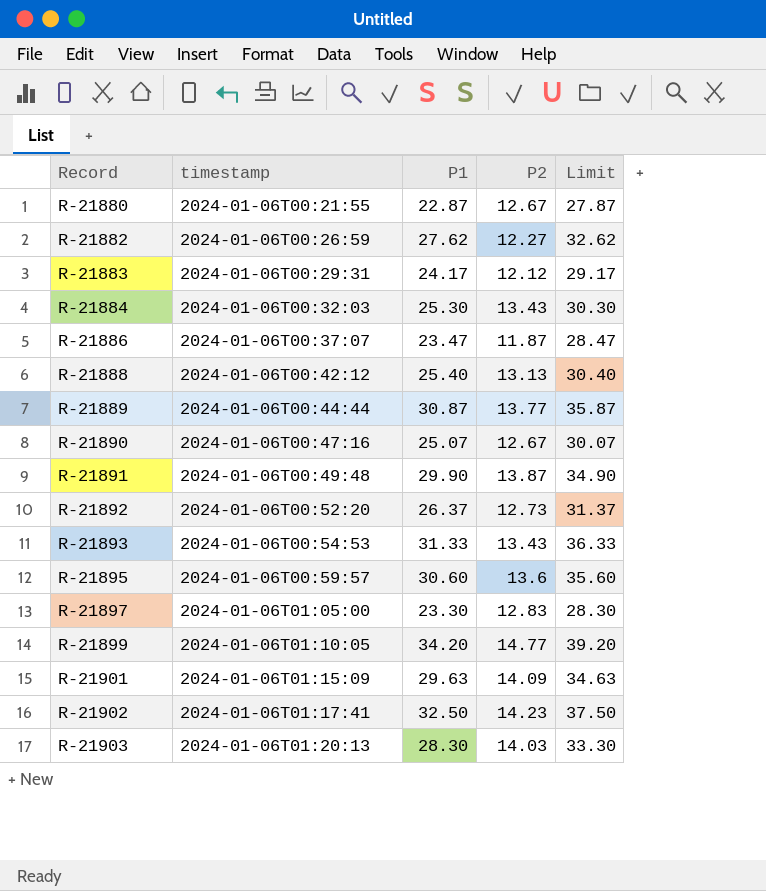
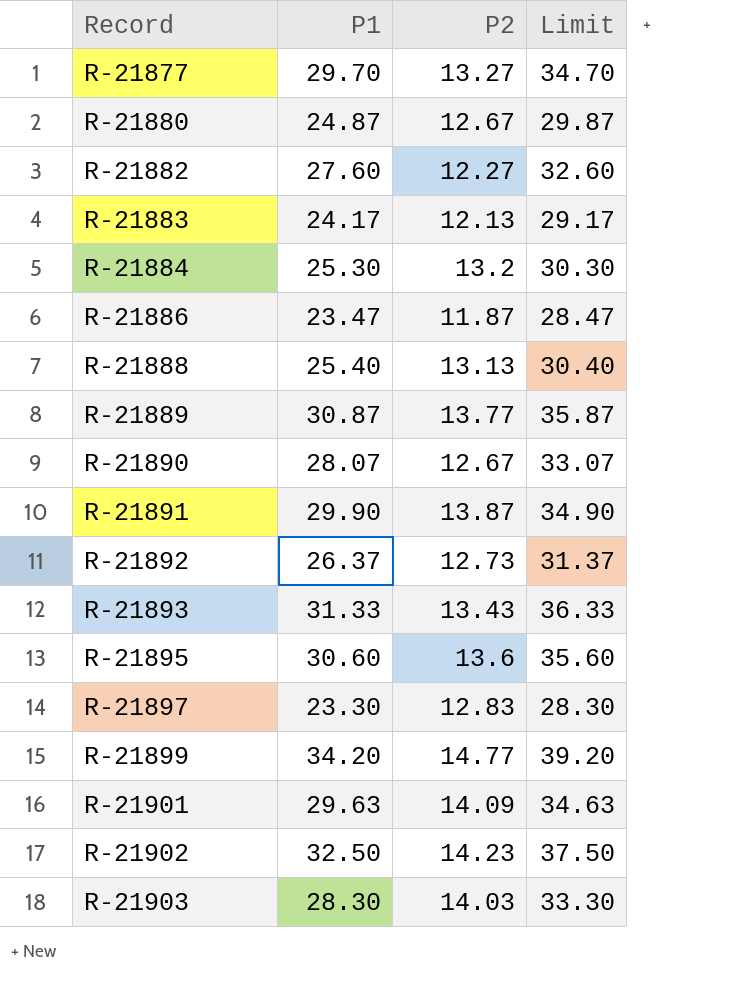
column timestamp | position: 2 -> none
row R-21877: none -> 29.70 | 13.27 | 34.70
R-21880 | P1: 22.87 -> 24.87
R-21880 | Limit: 27.87 -> 29.87
R-21882 | P1: 27.62 -> 27.60
R-21882 | Limit: 32.62 -> 32.60
R-21883 | P2: 12.12 -> 12.13
R-21884 | P2: 13.43 -> 13.2
R-21890 | P1: 25.07 -> 28.07
R-21890 | Limit: 30.07 -> 33.07

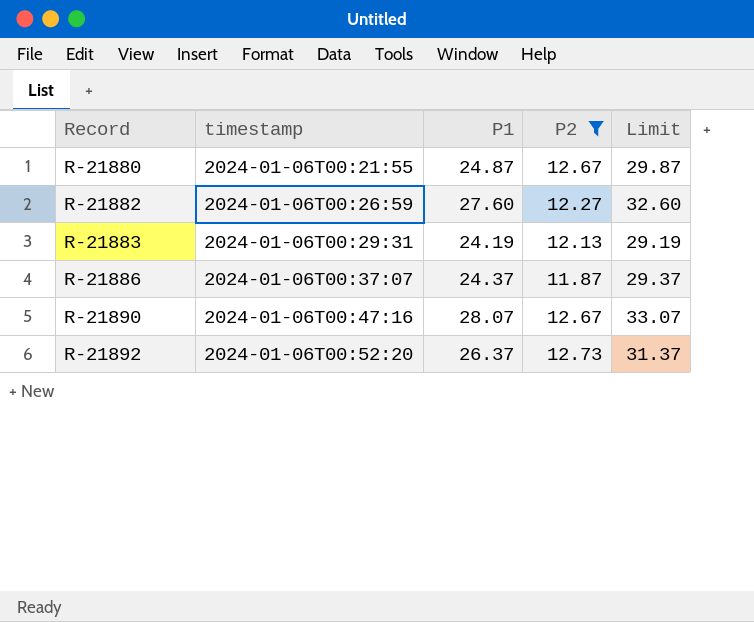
filter: none -> P2 <= 12.73
column timestamp | position: none -> 2
R-21883 | P1: 24.17 -> 24.19
R-21883 | Limit: 29.17 -> 29.19
R-21886 | P1: 23.47 -> 24.37
R-21886 | Limit: 28.47 -> 29.37

